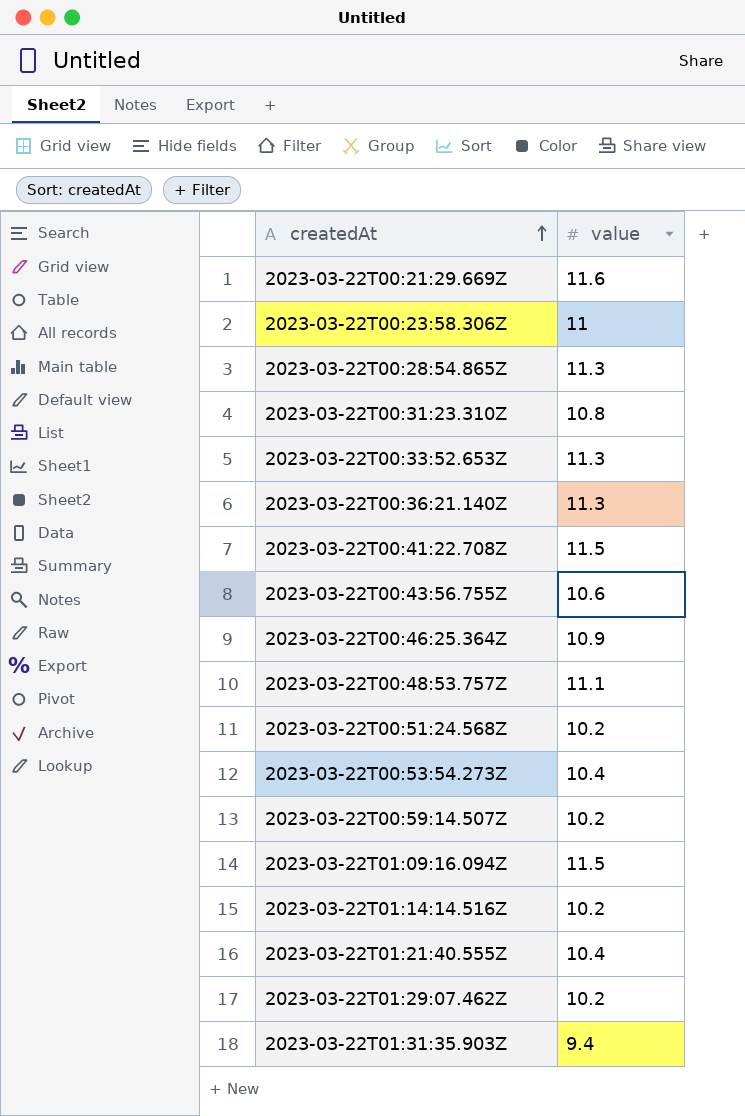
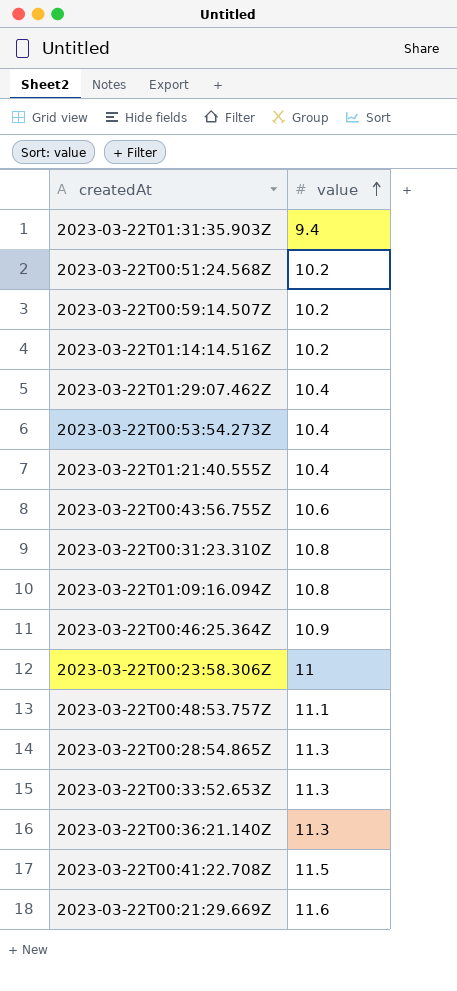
row order: createdAt ascending -> value ascending
2023-03-22T01:29:07.462Z | value: 10.2 -> 10.4
2023-03-22T01:09:16.094Z | value: 11.5 -> 10.8

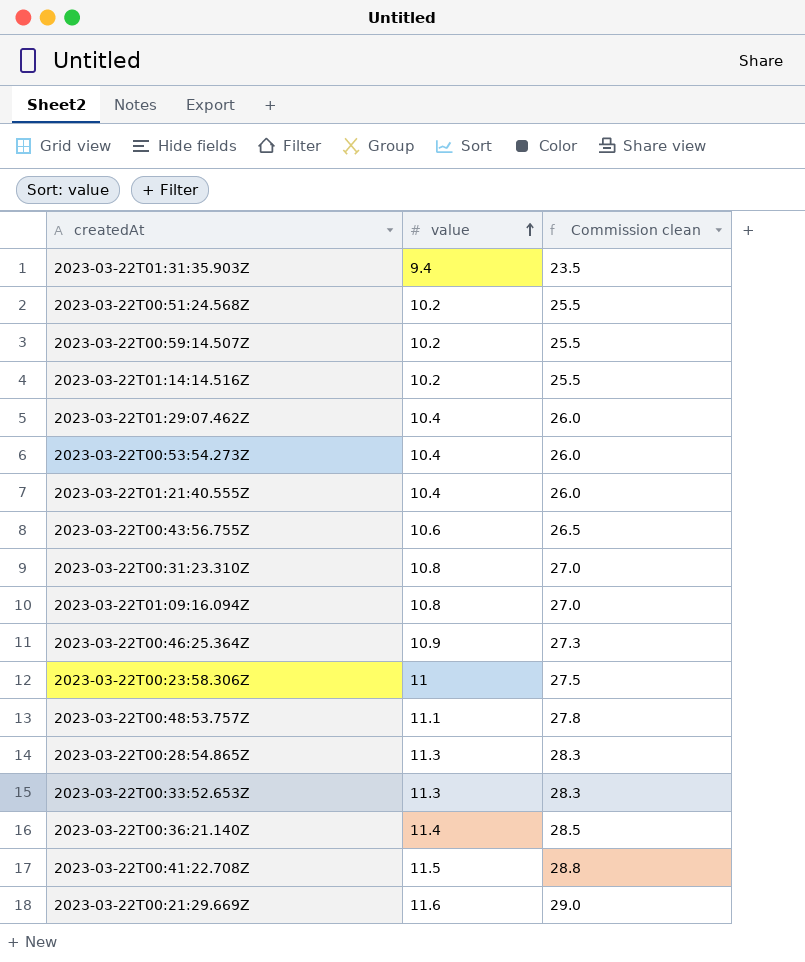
column Commission clean | formula: none -> [value] * 2.5
2023-03-22T00:36:21.140Z | value: 11.3 -> 11.4

